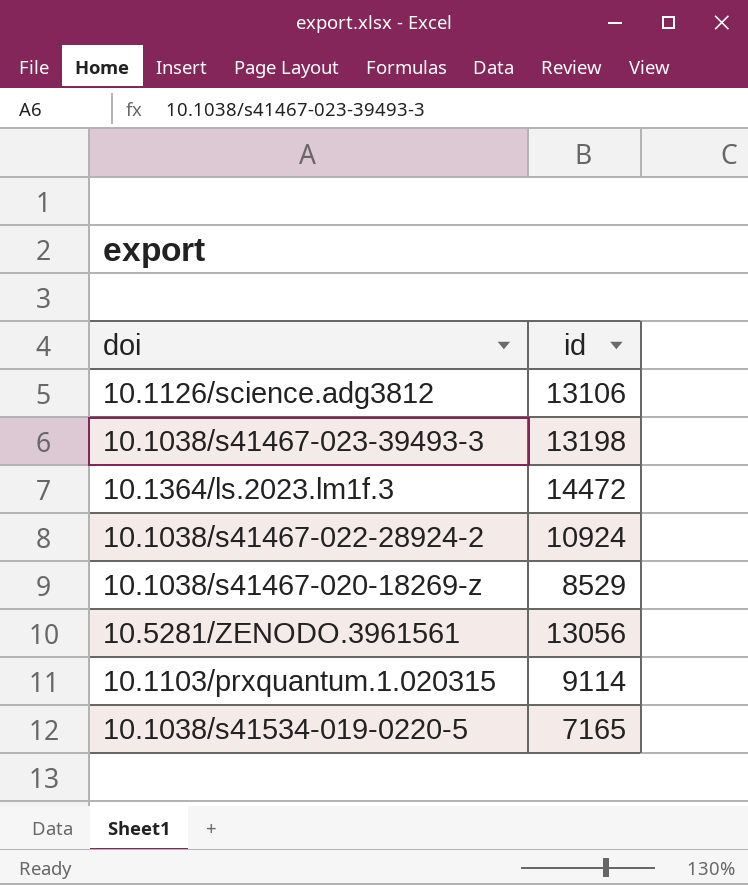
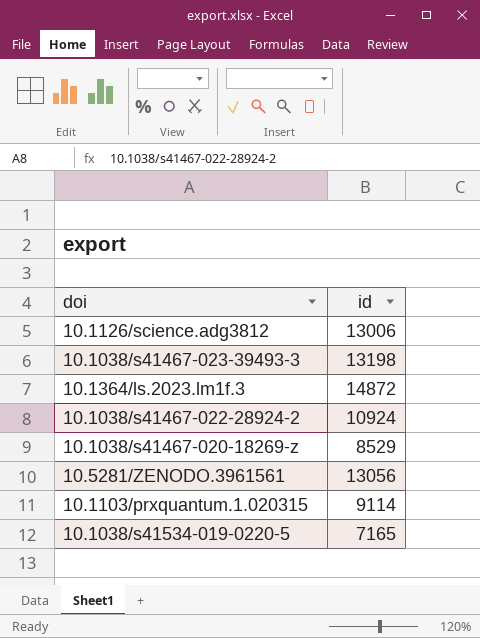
10.1126/science.adg3812 | id: 13106 -> 13006
10.1364/ls.2023.lm1f.3 | id: 14472 -> 14872

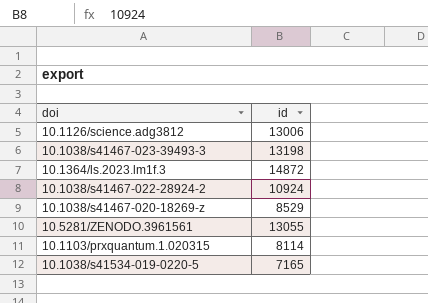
10.5281/ZENODO.3961561 | id: 13056 -> 13055
10.1103/prxquantum.1.020315 | id: 9114 -> 8114

